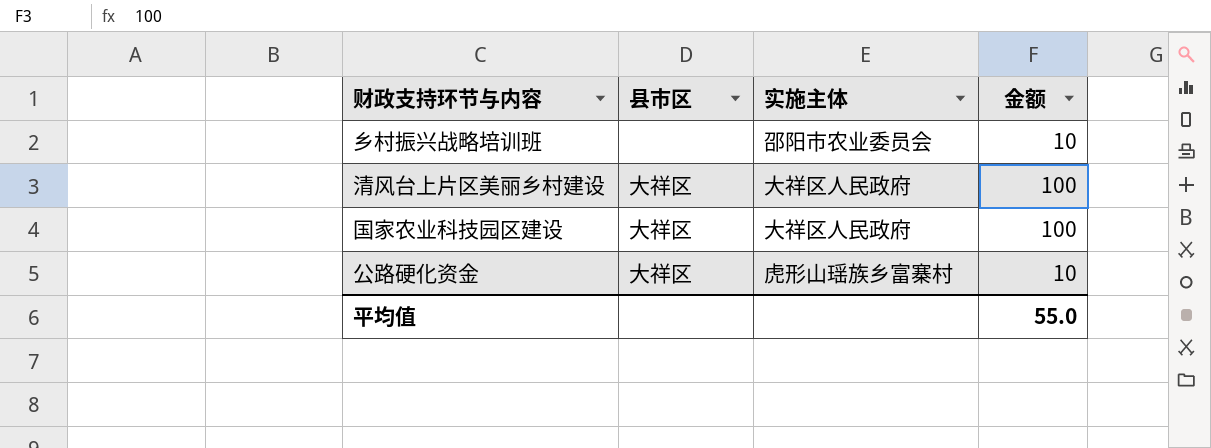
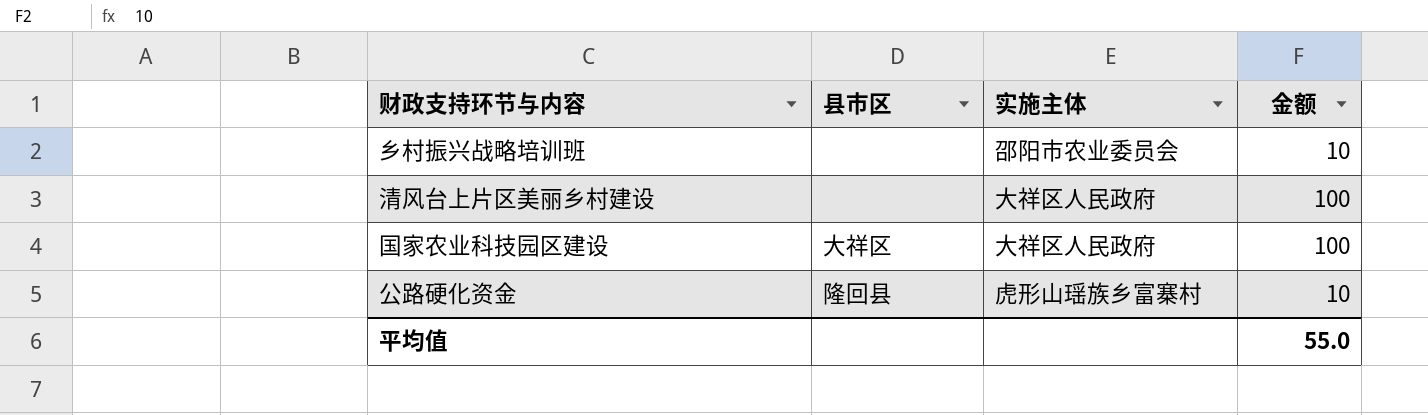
清风台上片区美丽乡村建设 | 县市区: 大祥区 -> none
公路硬化资金 | 县市区: 大祥区 -> 隆回县

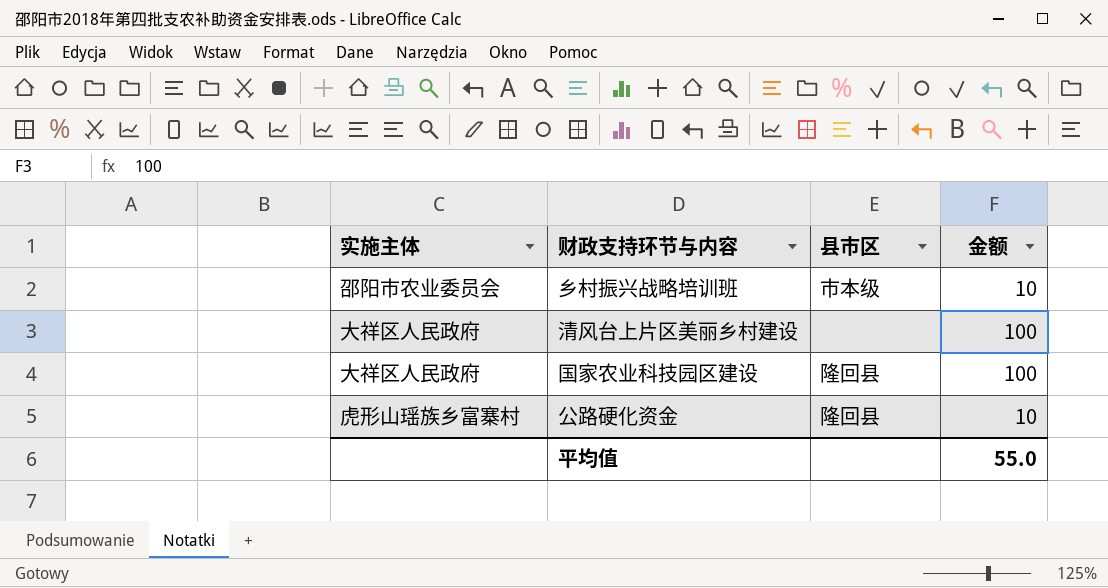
column 实施主体 | position: 3 -> 1
乡村振兴战略培训班 | 县市区: none -> 市本级
国家农业科技园区建设 | 县市区: 大祥区 -> 隆回县

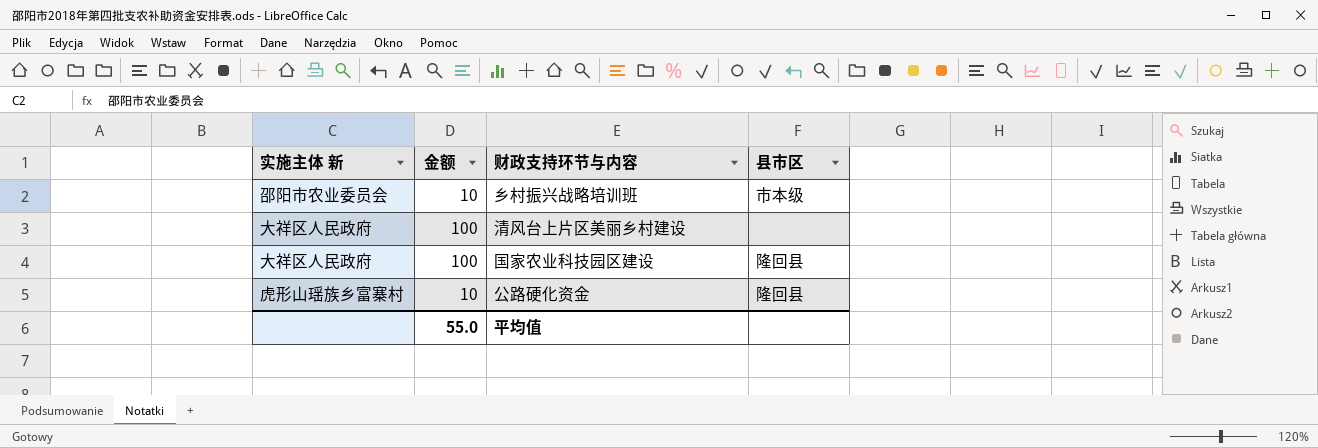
column name: 实施主体 -> 实施主体 新
column 金额 | position: 4 -> 2

